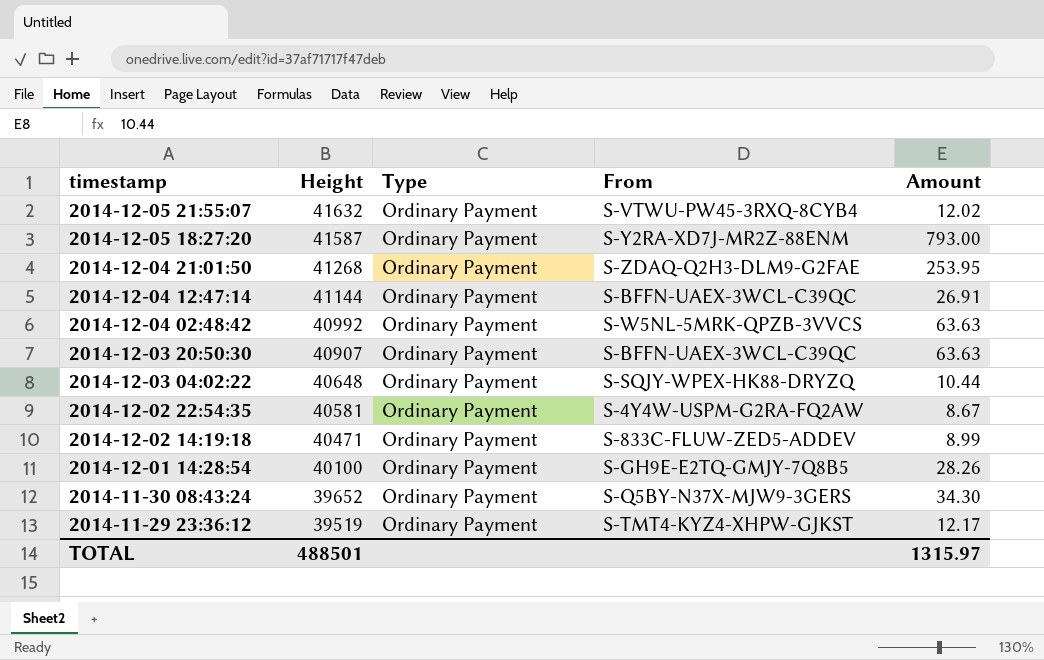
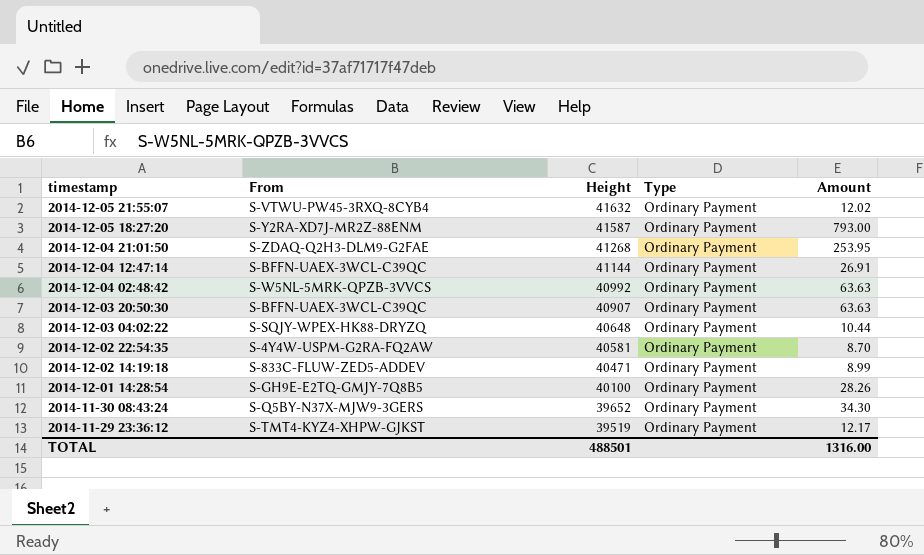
column From | position: 4 -> 2
2014-12-02 22:54:35 | Amount: 8.67 -> 8.70
TOTAL | Amount: 1315.97 -> 1316.00

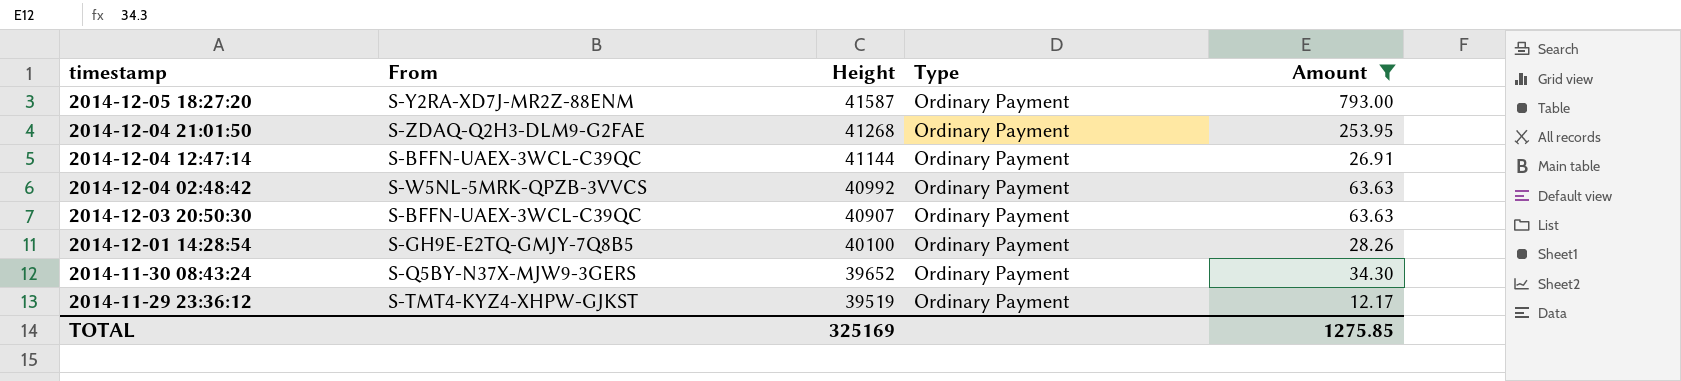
filter: none -> Amount >= 12.17
TOTAL | Height: 488501 -> 325169
TOTAL | Amount: 1316.00 -> 1275.85

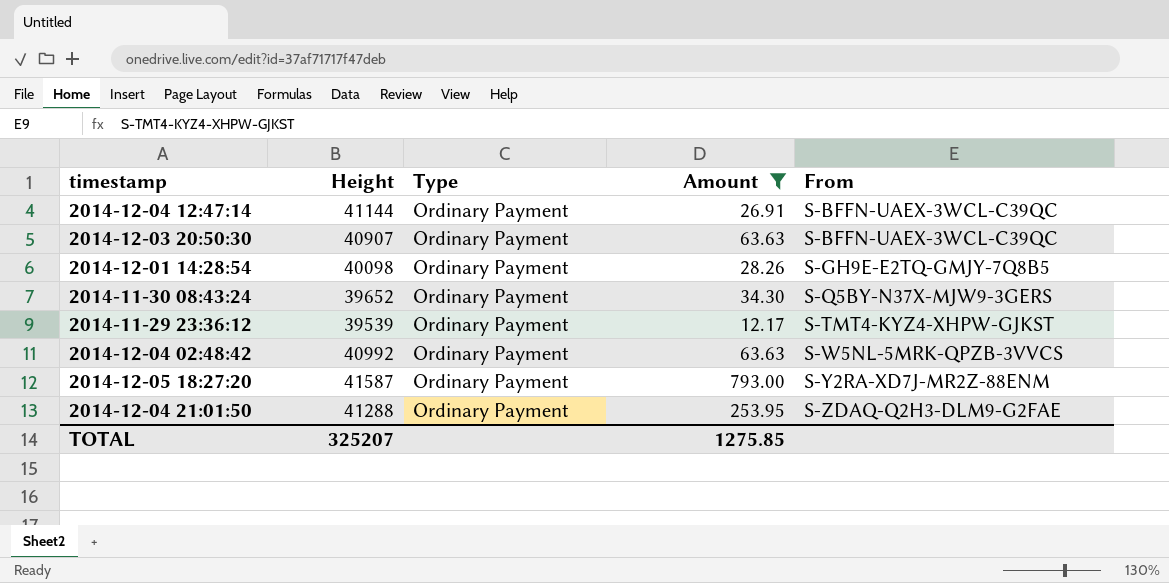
row order: timestamp descending -> From ascending
column From | position: 2 -> 5
2014-12-01 14:28:54 | Height: 40100 -> 40098
2014-11-29 23:36:12 | Height: 39519 -> 39539
2014-12-04 21:01:50 | Height: 41268 -> 41288
TOTAL | Height: 325169 -> 325207

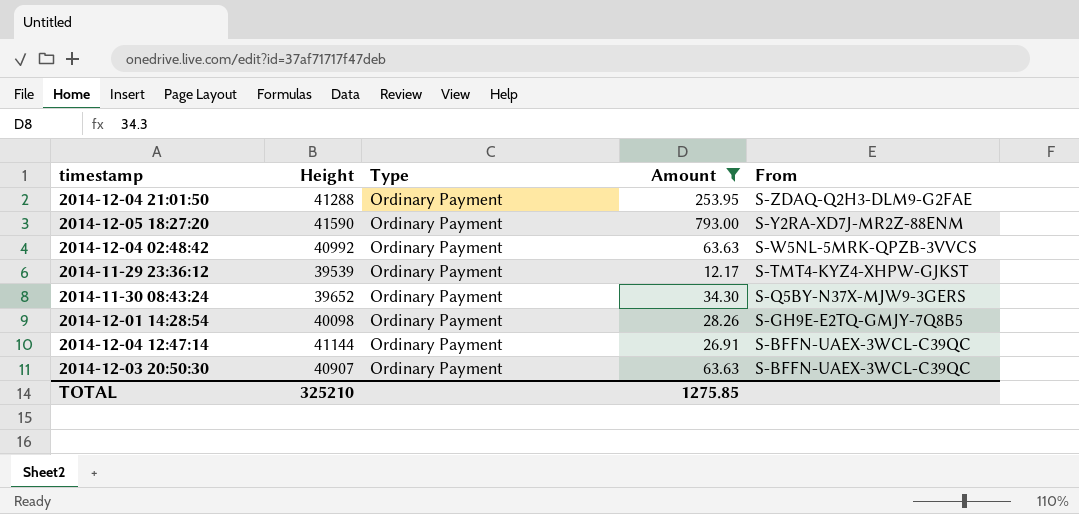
row order: From ascending -> From descending
2014-12-05 18:27:20 | Height: 41587 -> 41590
TOTAL | Height: 325207 -> 325210

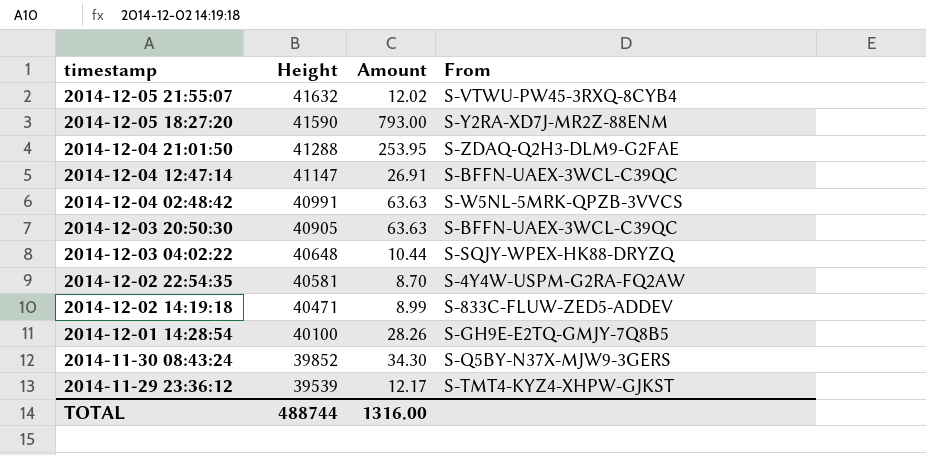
filter: Amount >= 12.17 -> none
row order: From descending -> timestamp descending
column Type | position: 3 -> none
2014-12-04 12:47:14 | Height: 41144 -> 41147
2014-12-04 02:48:42 | Height: 40992 -> 40991
2014-12-03 20:50:30 | Height: 40907 -> 40905
2014-12-01 14:28:54 | Height: 40098 -> 40100
2014-11-30 08:43:24 | Height: 39652 -> 39852
TOTAL | Height: 325210 -> 488744
TOTAL | Amount: 1275.85 -> 1316.00

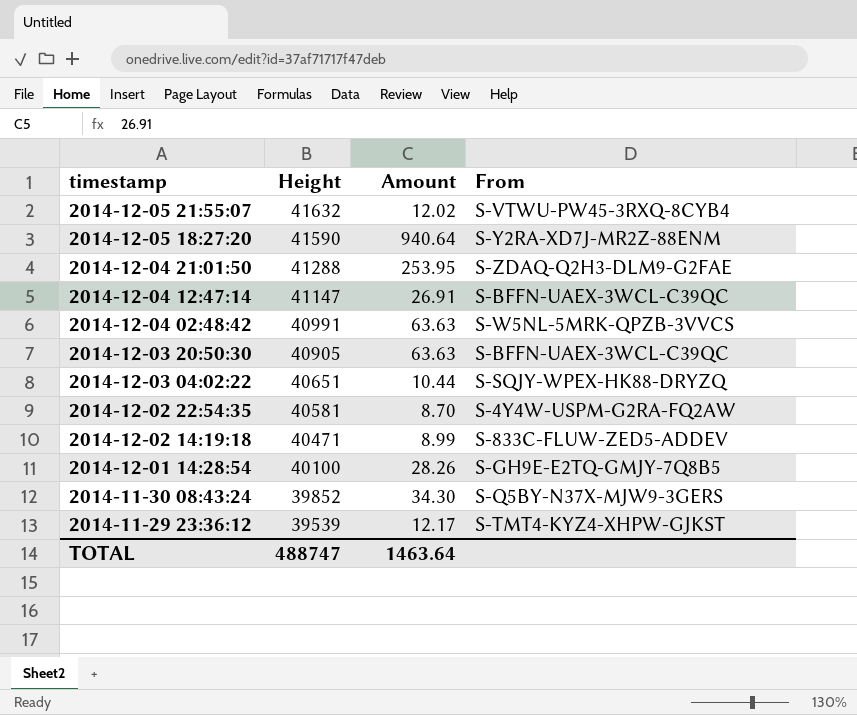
2014-12-05 18:27:20 | Amount: 793.00 -> 940.64
2014-12-03 04:02:22 | Height: 40648 -> 40651
TOTAL | Height: 488744 -> 488747
TOTAL | Amount: 1316.00 -> 1463.64

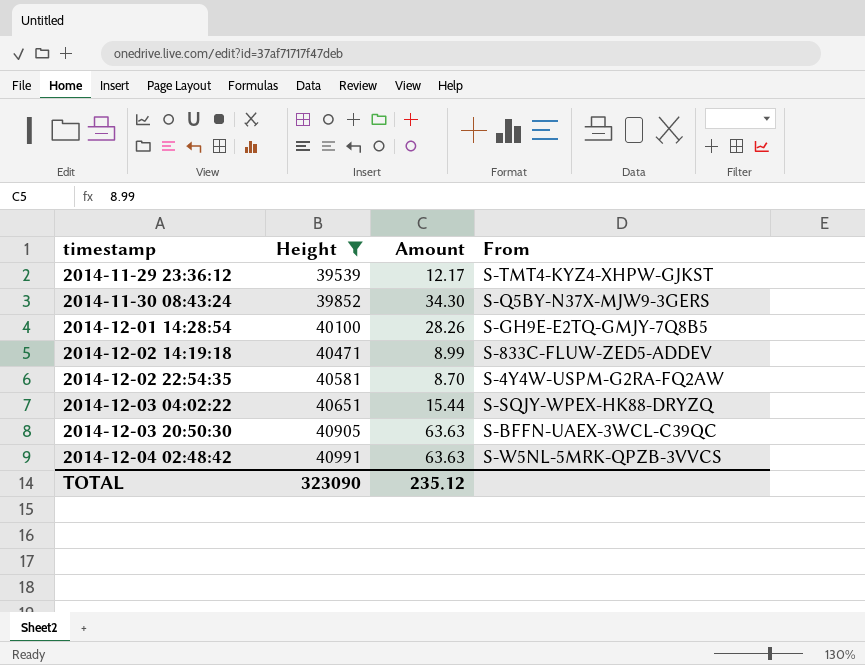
filter: none -> Height <= 40991
row order: timestamp descending -> timestamp ascending
2014-12-03 04:02:22 | Amount: 10.44 -> 15.44
TOTAL | Height: 488747 -> 323090
TOTAL | Amount: 1463.64 -> 235.12

